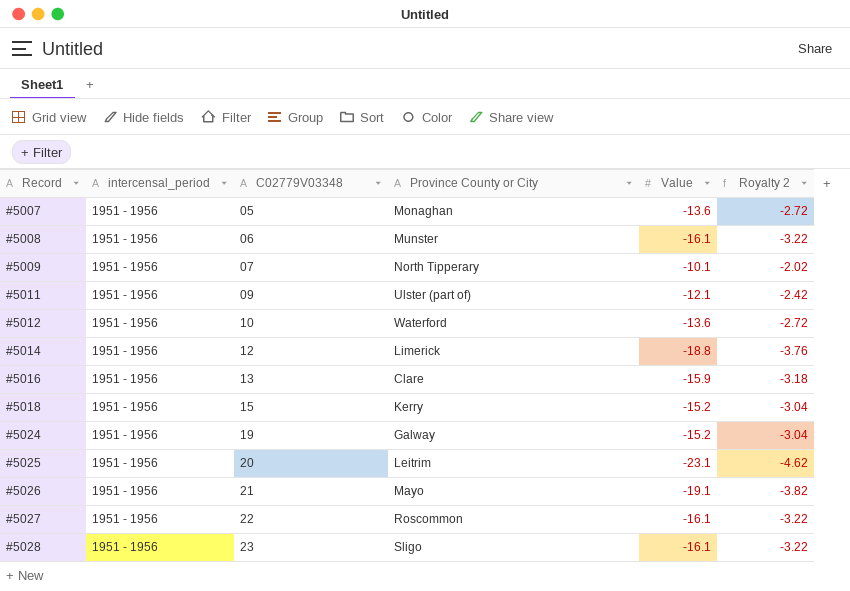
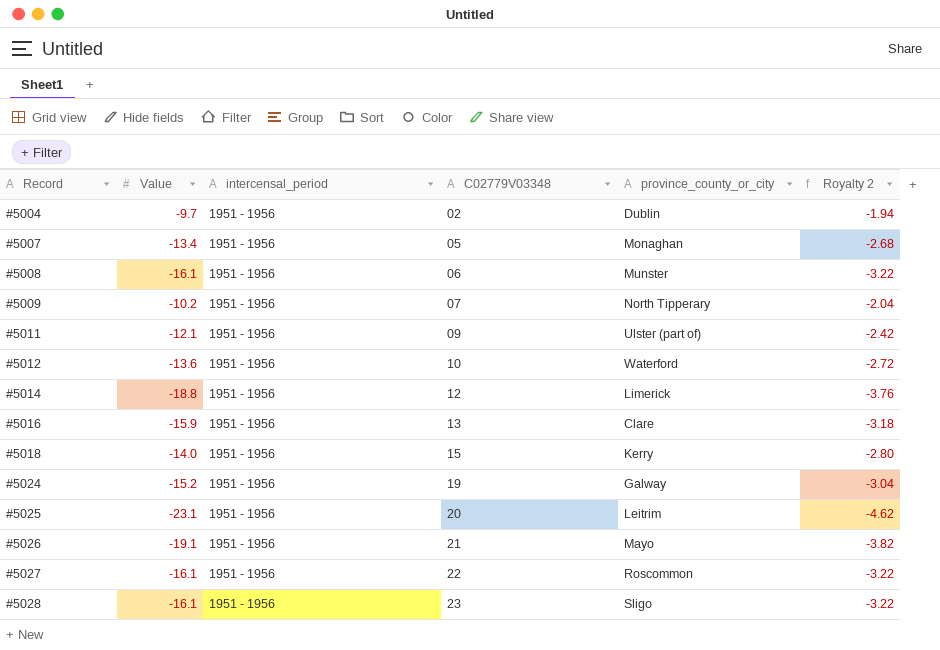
column Value | position: 5 -> 2
column name: Province County or City -> province_county_or_city
row #5004: none -> -9.7 | 1951 - 1956 | 02 | Dublin | -1.94
#5007 | Value: -13.6 -> -13.4
#5007 | Royalty 2: -2.72 -> -2.68
#5009 | Value: -10.1 -> -10.2
#5009 | Royalty 2: -2.02 -> -2.04
#5018 | Value: -15.2 -> -14.0
#5018 | Royalty 2: -3.04 -> -2.80

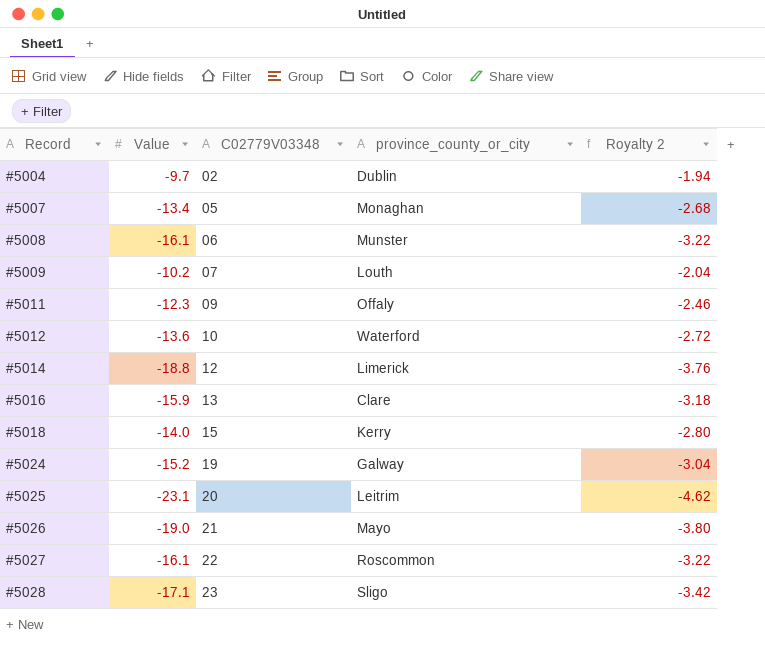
column intercensal_period | position: 3 -> none
#5009 | province_county_or_city: North Tipperary -> Louth
#5011 | Value: -12.1 -> -12.3
#5011 | province_county_or_city: Ulster (part of) -> Offaly
#5011 | Royalty 2: -2.42 -> -2.46
#5026 | Value: -19.1 -> -19.0
#5026 | Royalty 2: -3.82 -> -3.80
#5028 | Value: -16.1 -> -17.1
#5028 | Royalty 2: -3.22 -> -3.42

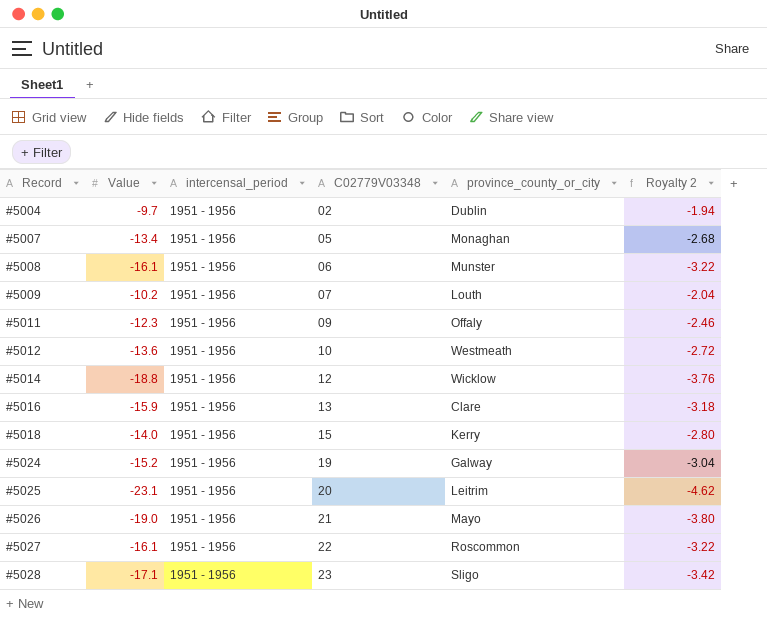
column intercensal_period | position: none -> 3
#5012 | province_county_or_city: Waterford -> Westmeath
#5014 | province_county_or_city: Limerick -> Wicklow

